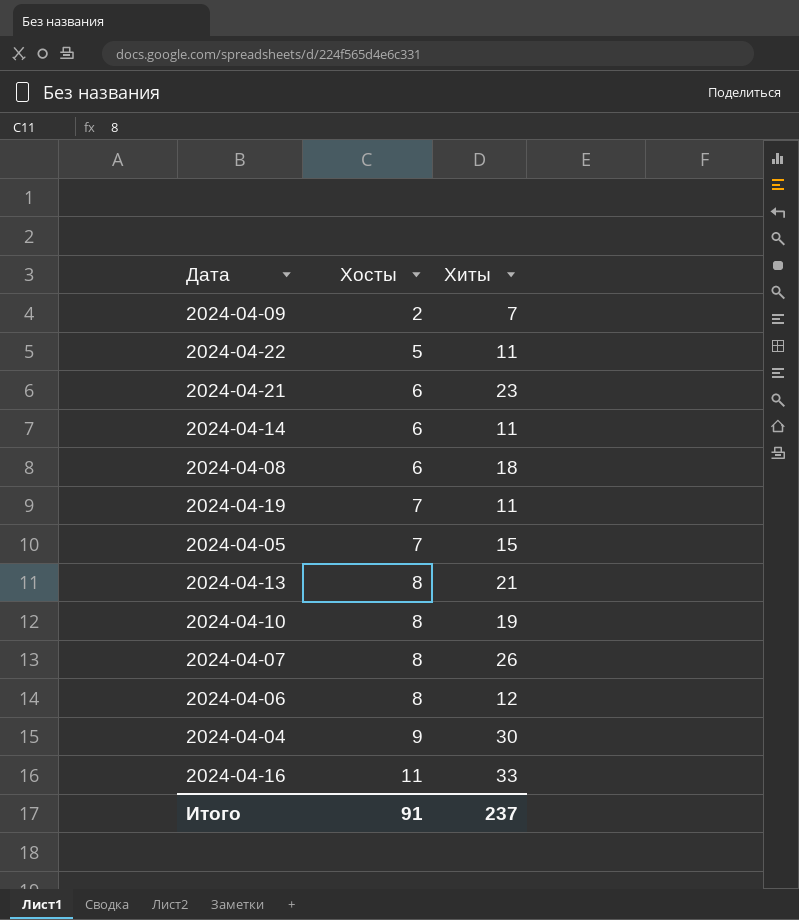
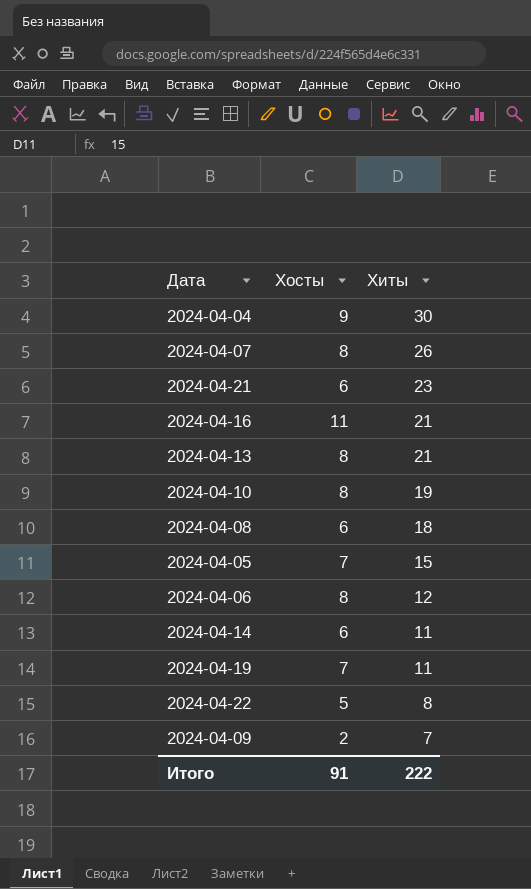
row order: Хосты ascending -> Хиты descending
2024-04-16 | Хиты: 33 -> 21
2024-04-22 | Хиты: 11 -> 8
Итого | Хиты: 237 -> 222

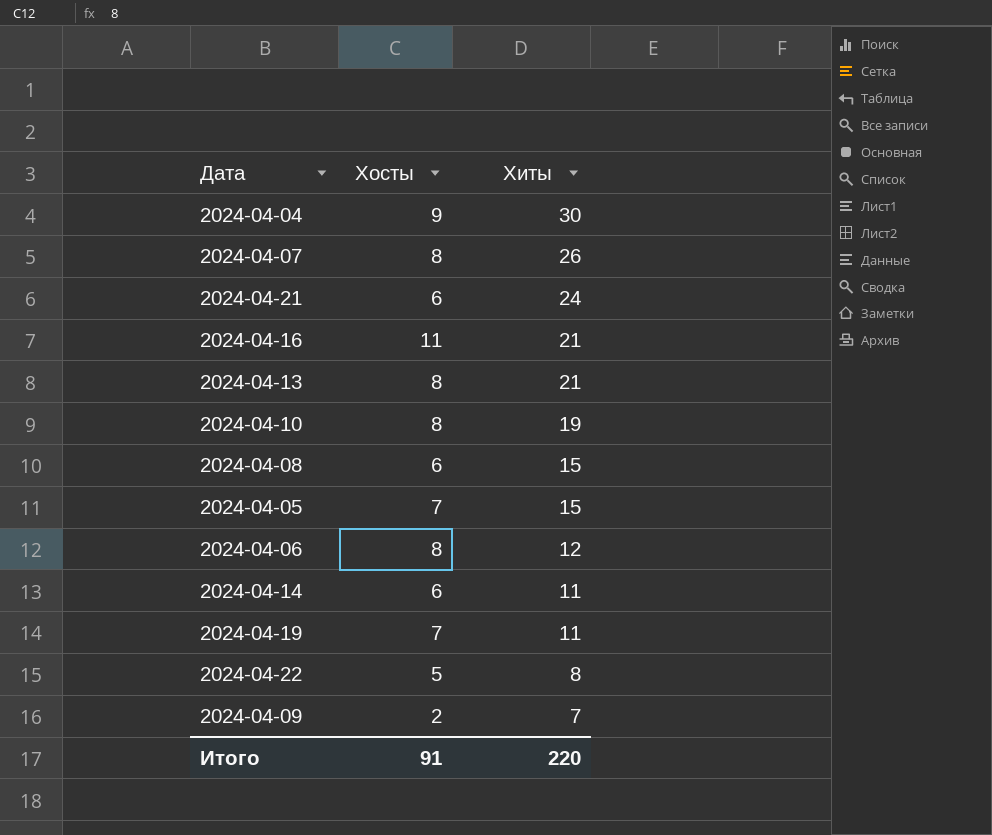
2024-04-21 | Хиты: 23 -> 24
2024-04-08 | Хиты: 18 -> 15
Итого | Хиты: 222 -> 220

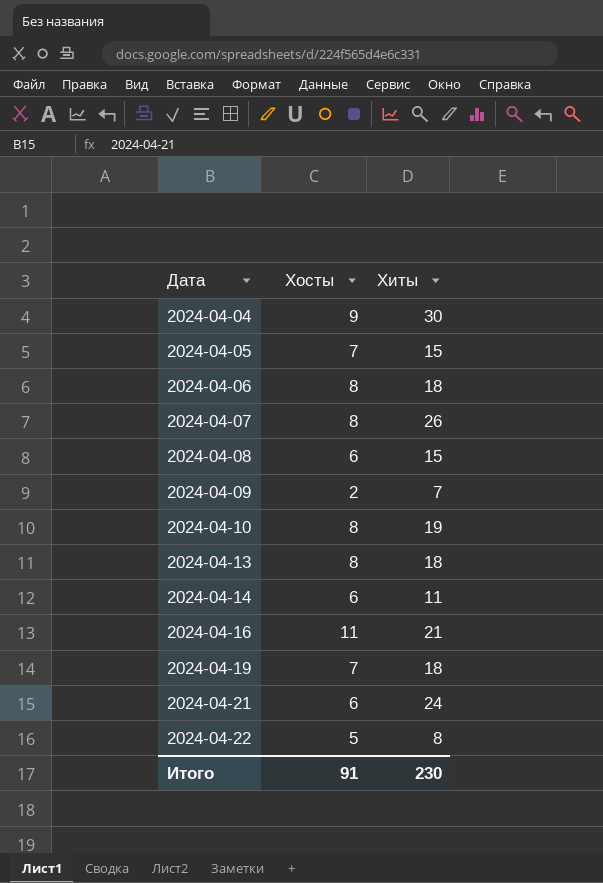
row order: Хиты descending -> Дата ascending
2024-04-06 | Хиты: 12 -> 18
2024-04-13 | Хиты: 21 -> 18
2024-04-19 | Хиты: 11 -> 18
Итого | Хиты: 220 -> 230

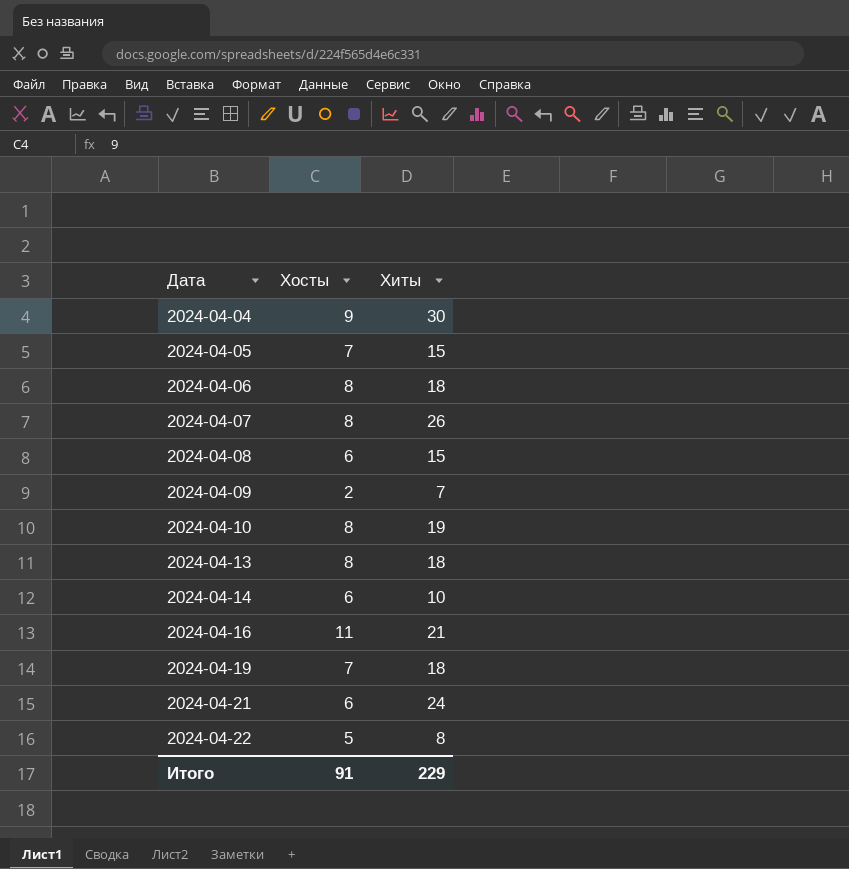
2024-04-14 | Хиты: 11 -> 10
Итого | Хиты: 230 -> 229

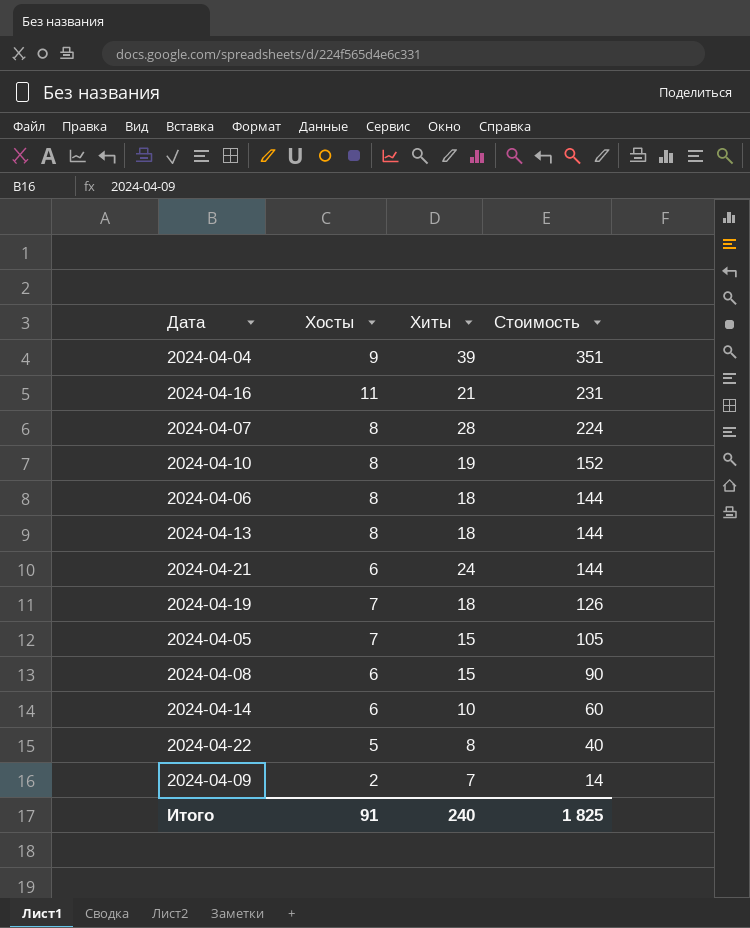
row order: Дата ascending -> Стоимость descending
column Стоимость | formula: none -> [Хосты] * [Хиты]
2024-04-04 | Хиты: 30 -> 39
2024-04-07 | Хиты: 26 -> 28
Итого | Хиты: 229 -> 240

